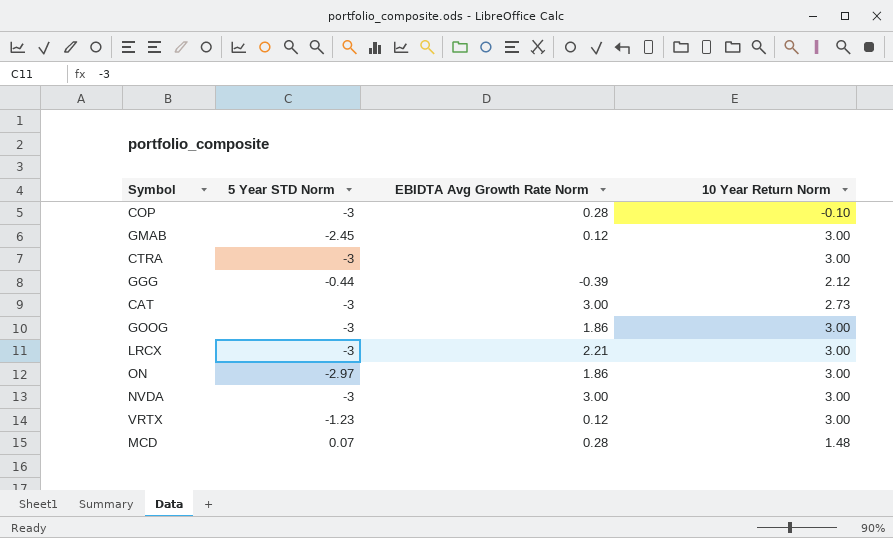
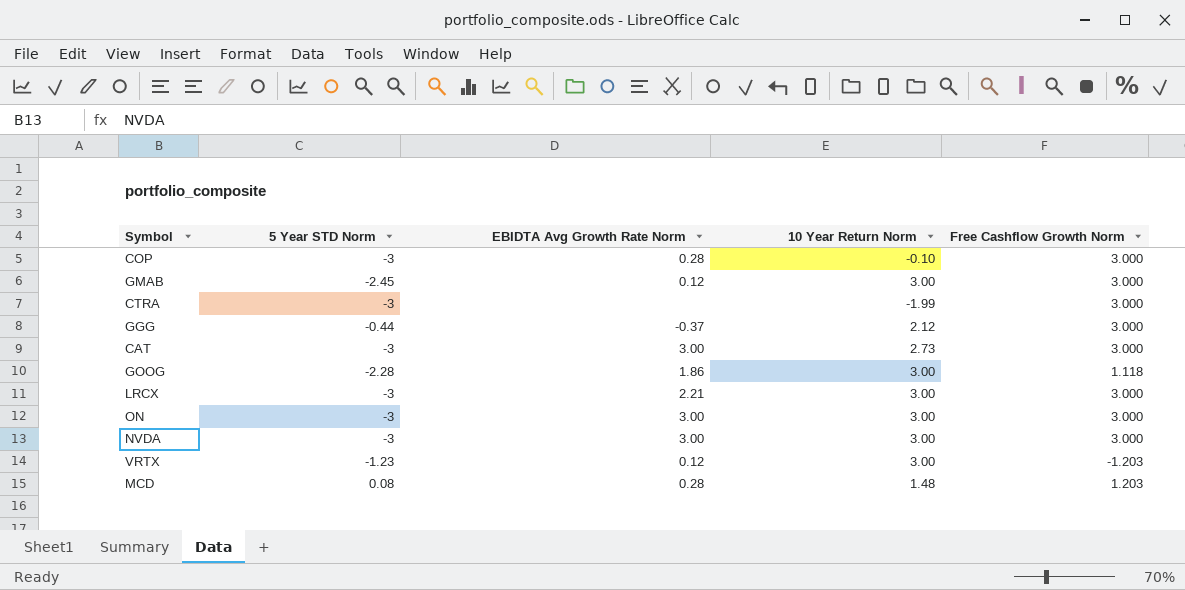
column Free Cashflow Growth Norm | position: none -> 5
CTRA | 10 Year Return Norm: 3.00 -> -1.99
GGG | EBIDTA Avg Growth Rate Norm: -0.39 -> -0.37
GOOG | 5 Year STD Norm: -3 -> -2.28
ON | 5 Year STD Norm: -2.97 -> -3
ON | EBIDTA Avg Growth Rate Norm: 1.86 -> 3.00
MCD | 5 Year STD Norm: 0.07 -> 0.08

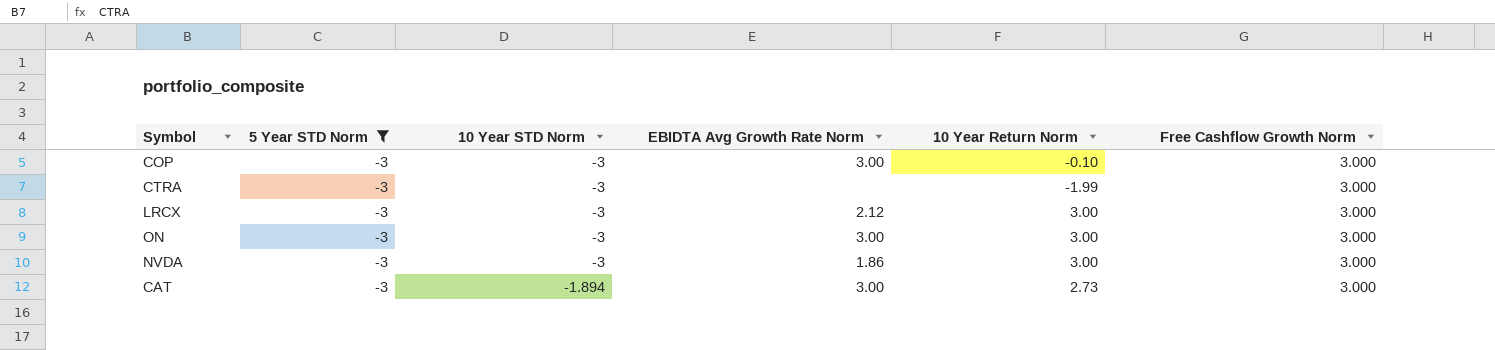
filter: none -> 5 Year STD Norm = -3
row order: none -> 10 Year STD Norm ascending
column 10 Year STD Norm | position: none -> 3
COP | EBIDTA Avg Growth Rate Norm: 0.28 -> 3.00
LRCX | EBIDTA Avg Growth Rate Norm: 2.21 -> 2.12
NVDA | EBIDTA Avg Growth Rate Norm: 3.00 -> 1.86

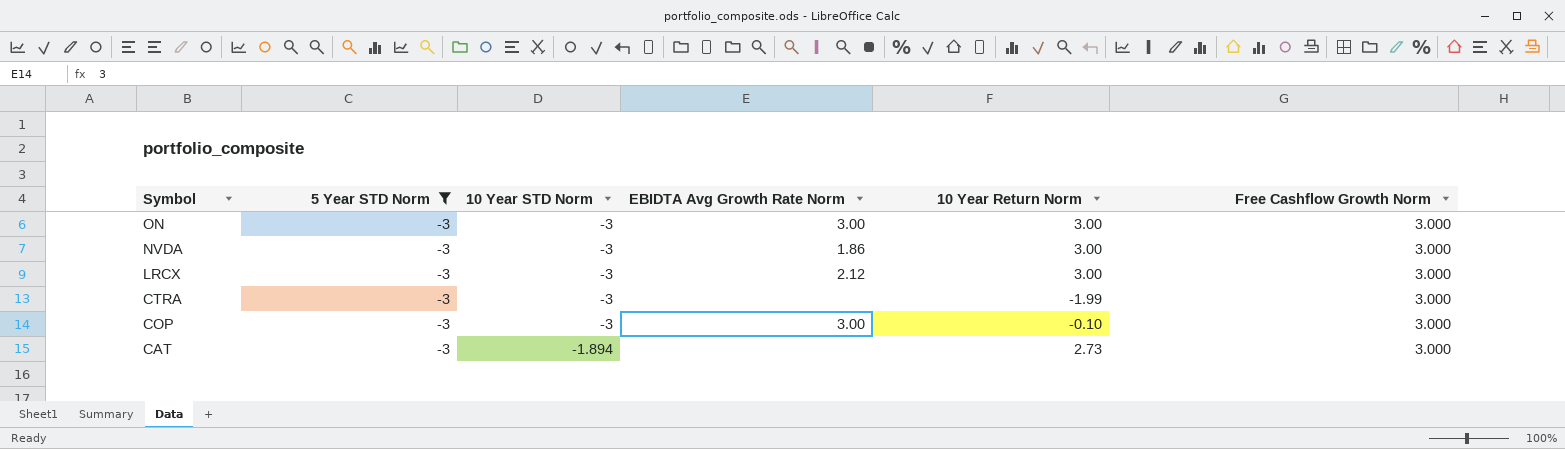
row order: 10 Year STD Norm ascending -> Symbol descending
CAT | EBIDTA Avg Growth Rate Norm: 3.00 -> none

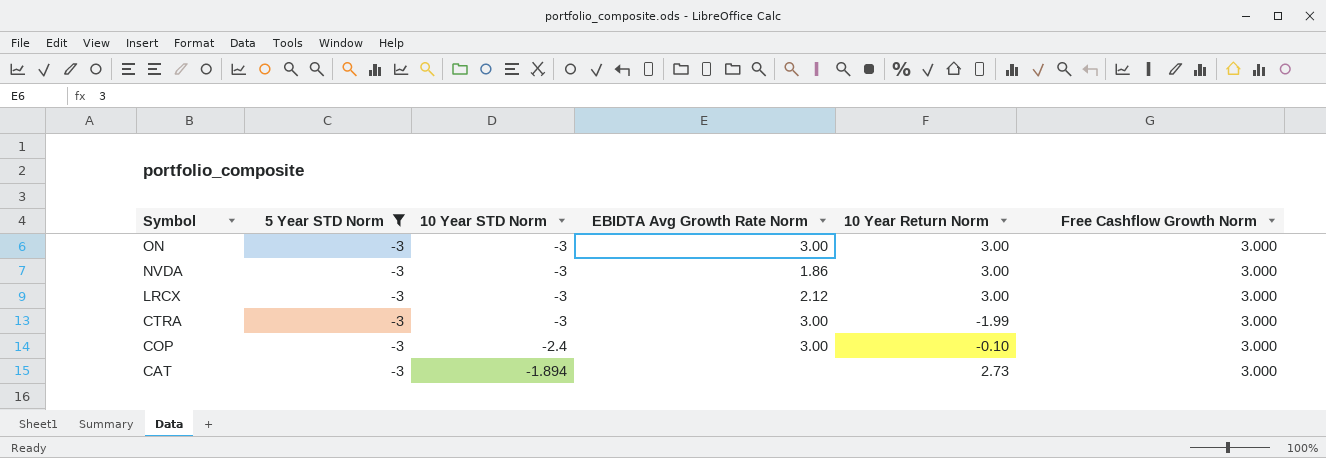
CTRA | EBIDTA Avg Growth Rate Norm: none -> 3.00
COP | 10 Year STD Norm: -3 -> -2.4

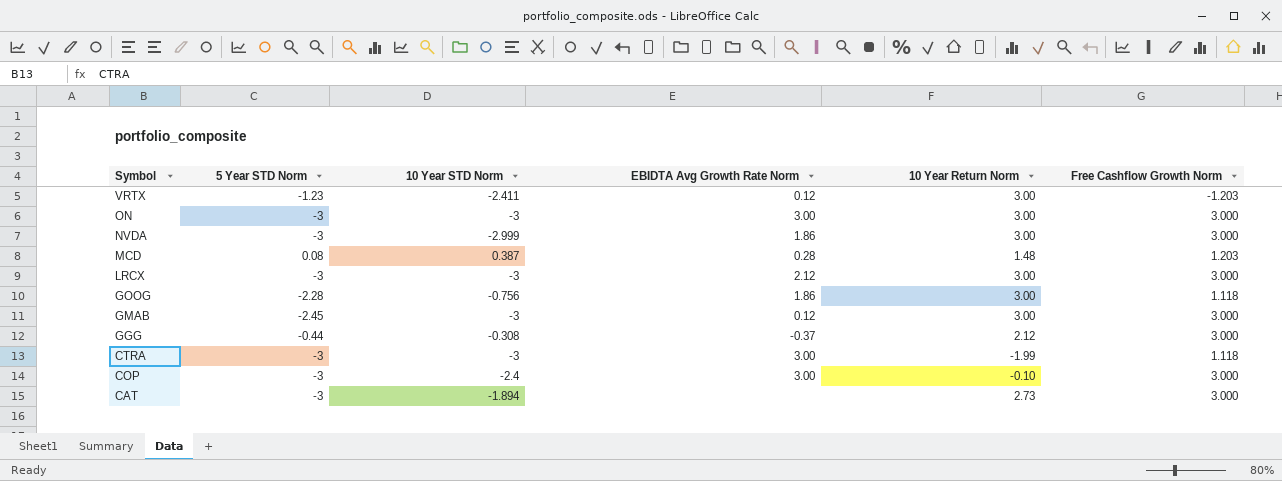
filter: 5 Year STD Norm = -3 -> none
NVDA | 10 Year STD Norm: -3 -> -2.999
CTRA | Free Cashflow Growth Norm: 3.000 -> 1.118

